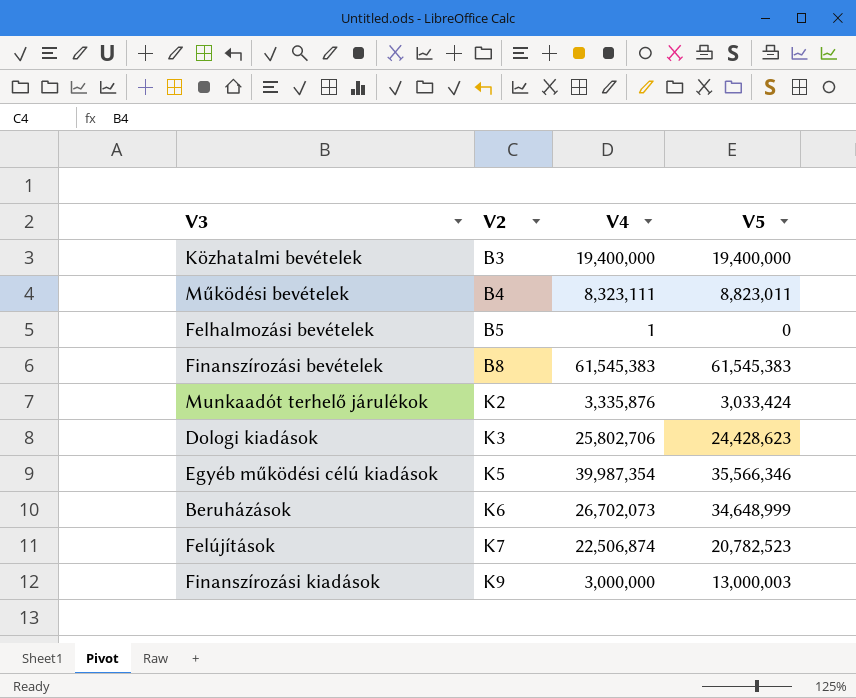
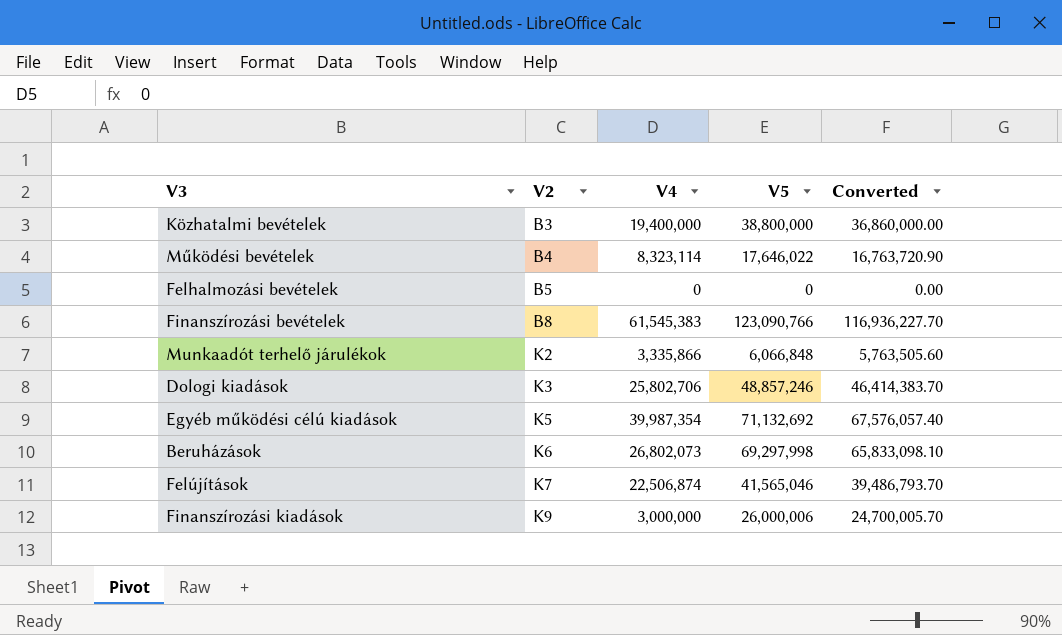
column Converted | formula: none -> [V5] * 0.95
Közhatalmi bevételek | V5: 19,400,000 -> 38,800,000
Működési bevételek | V4: 8,323,111 -> 8,323,114
Működési bevételek | V5: 8,823,011 -> 17,646,022
Felhalmozási bevételek | V4: 1 -> 0
Finanszírozási bevételek | V5: 61,545,383 -> 123,090,766
Munkaadót terhelő járulékok | V4: 3,335,876 -> 3,335,866
Munkaadót terhelő járulékok | V5: 3,033,424 -> 6,066,848
Dologi kiadások | V5: 24,428,623 -> 48,857,246
Egyéb működési célú kiadások | V5: 35,566,346 -> 71,132,692
Beruházások | V4: 26,702,073 -> 26,802,073
Beruházások | V5: 34,648,999 -> 69,297,998
Felújítások | V5: 20,782,523 -> 41,565,046
Finanszírozási kiadások | V5: 13,000,003 -> 26,000,006

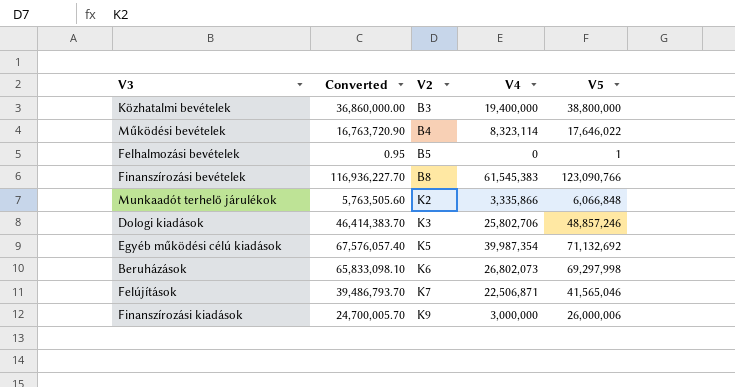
column Converted | position: 5 -> 2
Felhalmozási bevételek | Converted: 0.00 -> 0.95
Felhalmozási bevételek | V5: 0 -> 1
Felújítások | V4: 22,506,874 -> 22,506,871

